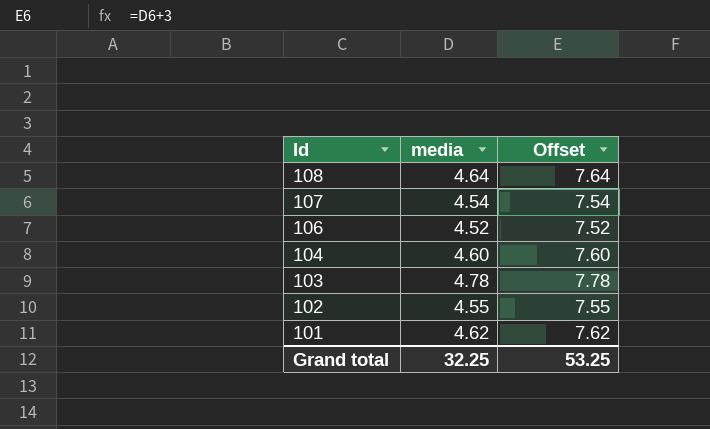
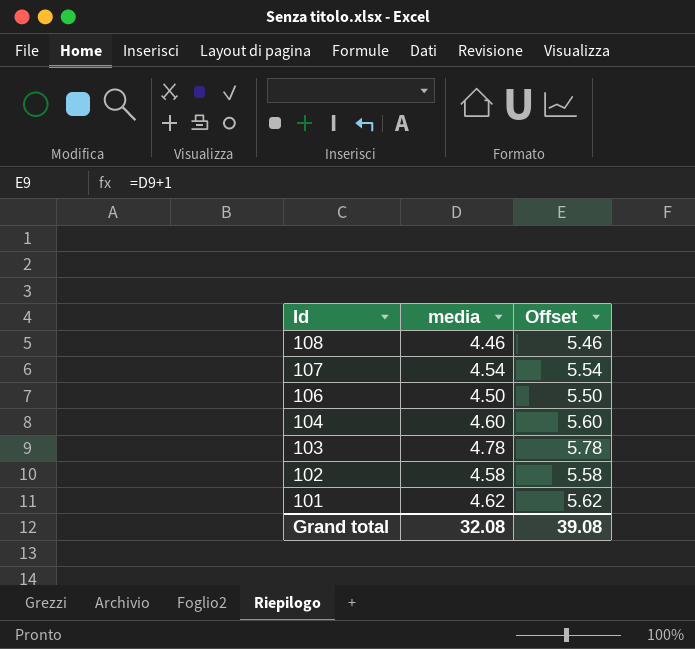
column Offset | formula: [media] + 3 -> [media] + 1
108 | media: 4.64 -> 4.46
106 | media: 4.52 -> 4.50
102 | media: 4.55 -> 4.58
Grand total | media: 32.25 -> 32.08
Grand total | Offset: 53.25 -> 39.08

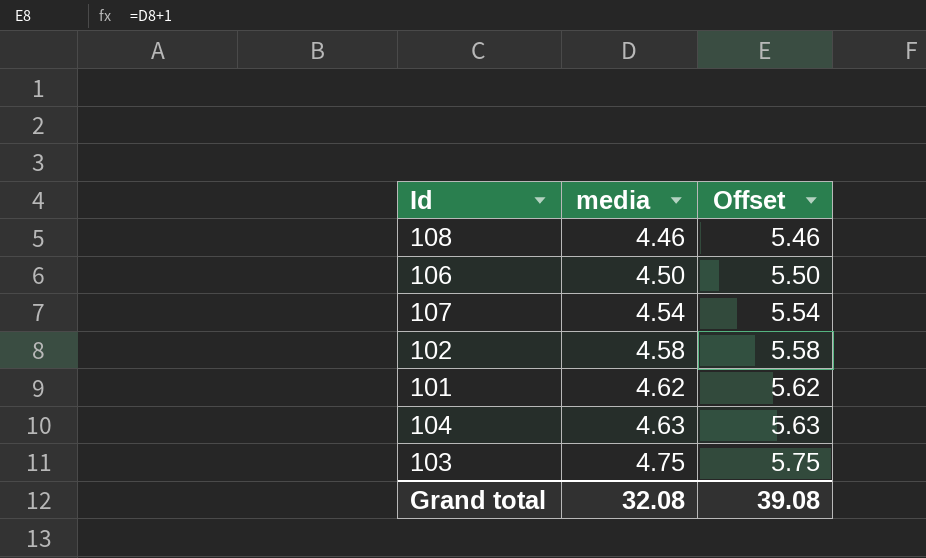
row order: Id descending -> media ascending
104 | media: 4.60 -> 4.63
104 | Offset: 5.60 -> 5.63
103 | media: 4.78 -> 4.75
103 | Offset: 5.78 -> 5.75

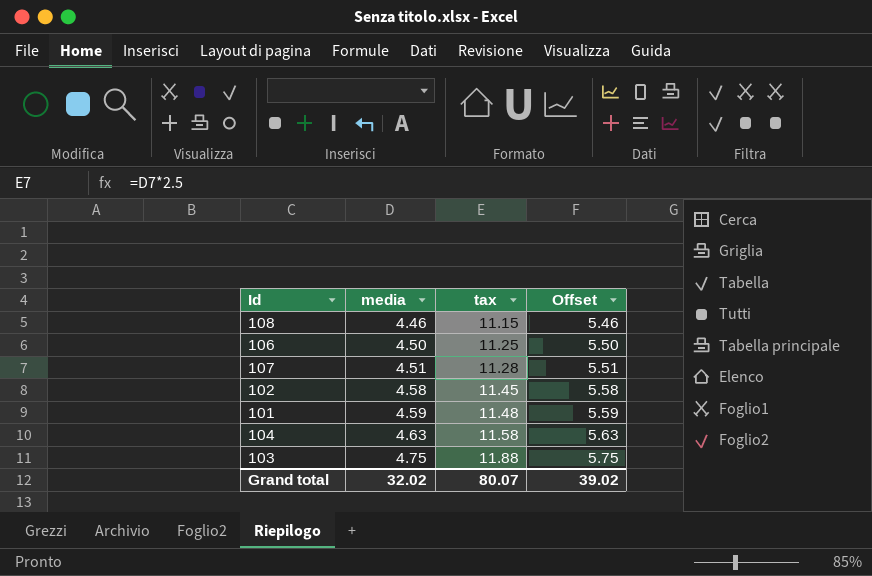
column tax | formula: none -> [media] * 2.5
107 | media: 4.54 -> 4.51
107 | Offset: 5.54 -> 5.51
101 | media: 4.62 -> 4.59
101 | Offset: 5.62 -> 5.59
Grand total | media: 32.08 -> 32.02
Grand total | Offset: 39.08 -> 39.02

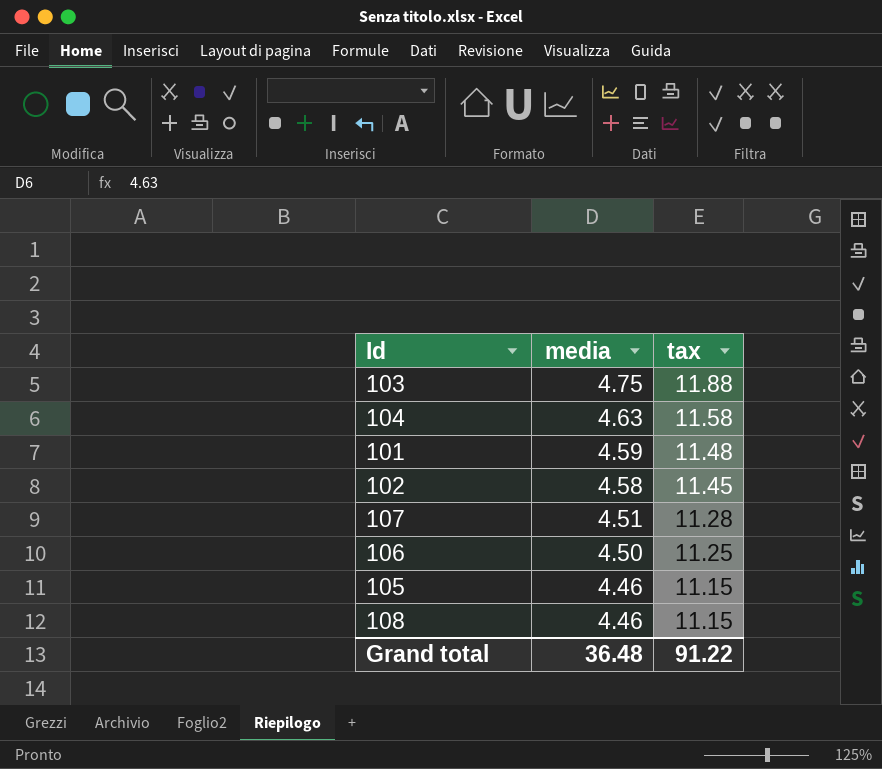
row order: media ascending -> media descending
column Offset | formula: [media] + 1 -> none
row 105: none -> 4.46 | 11.15
Grand total | media: 32.02 -> 36.48
Grand total | tax: 80.07 -> 91.22

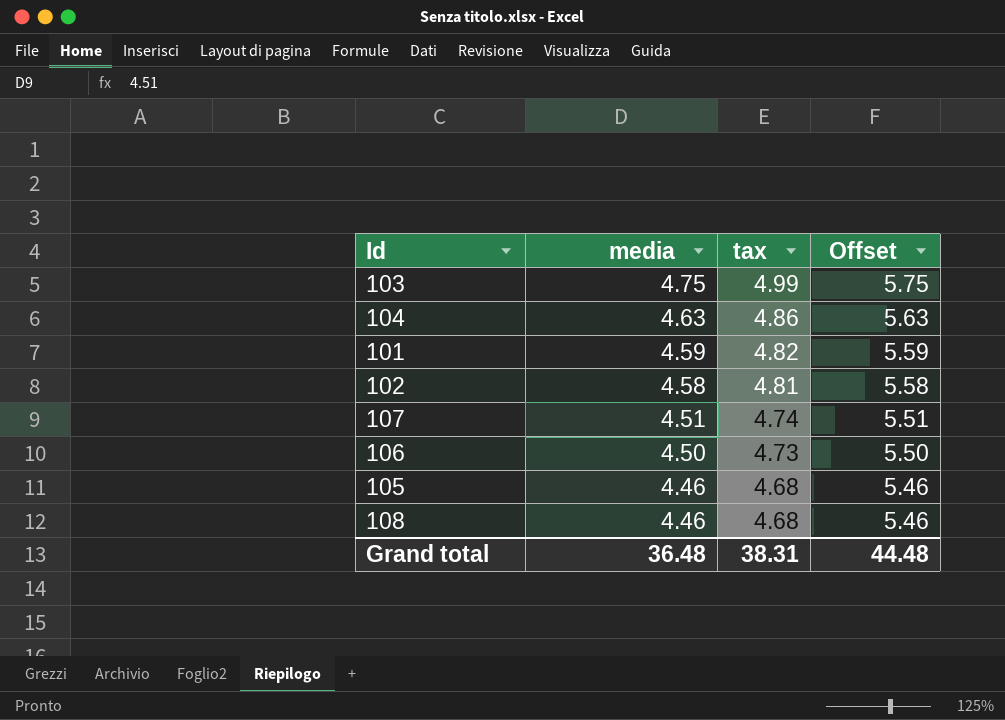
column tax | formula: [media] * 2.5 -> [media] * 1.05
column Offset | formula: none -> [media] + 1
Grand total | tax: 91.22 -> 38.31

